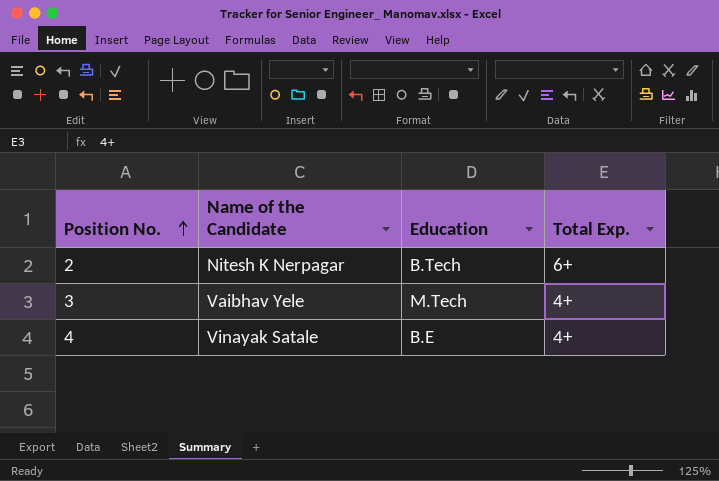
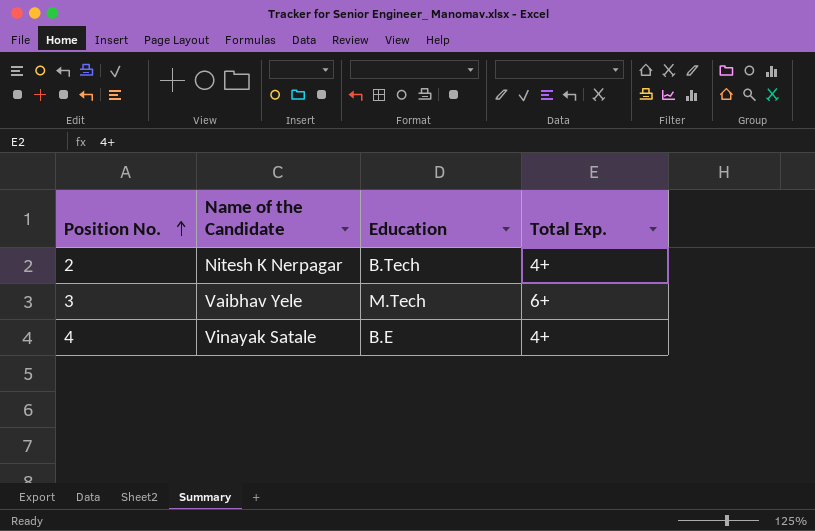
2 | Total Exp.: 6+ -> 4+
3 | Total Exp.: 4+ -> 6+

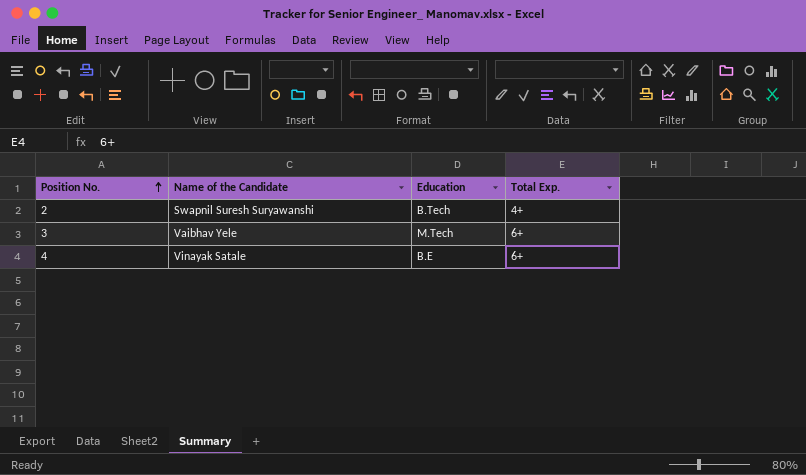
2 | Name of the Candidate: Nitesh K Nerpagar -> Swapnil Suresh Suryawanshi
4 | Total Exp.: 4+ -> 6+

